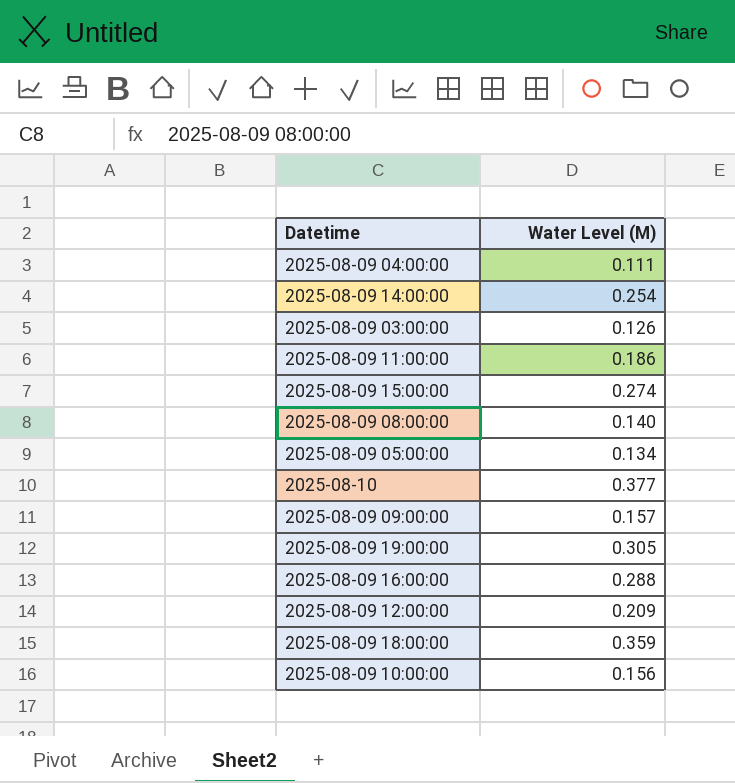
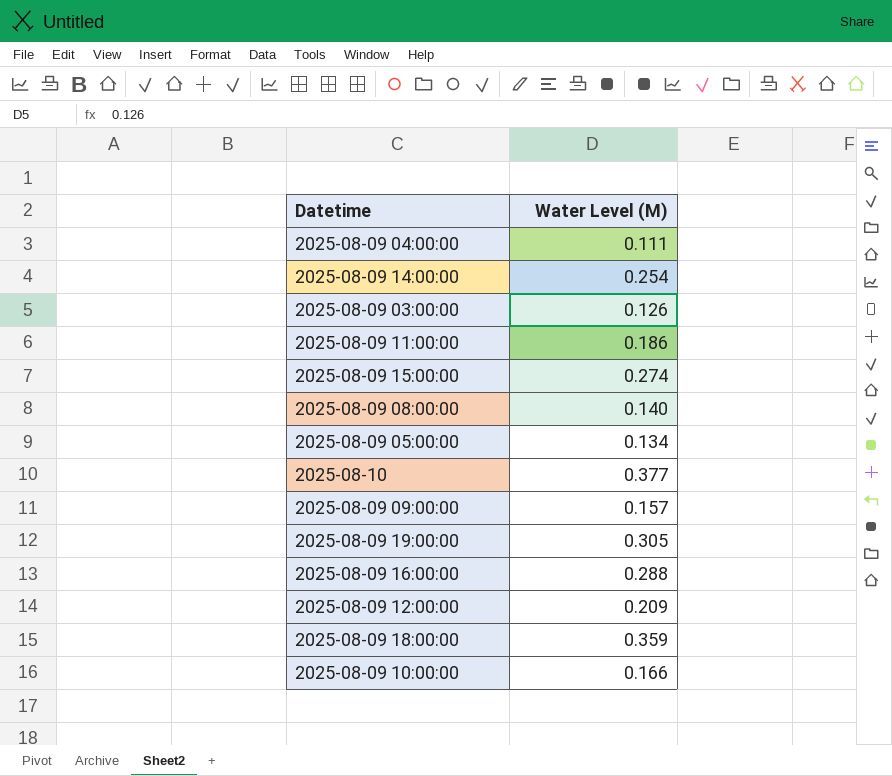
2025-08-09 10:00:00 | Water Level (M): 0.156 -> 0.166

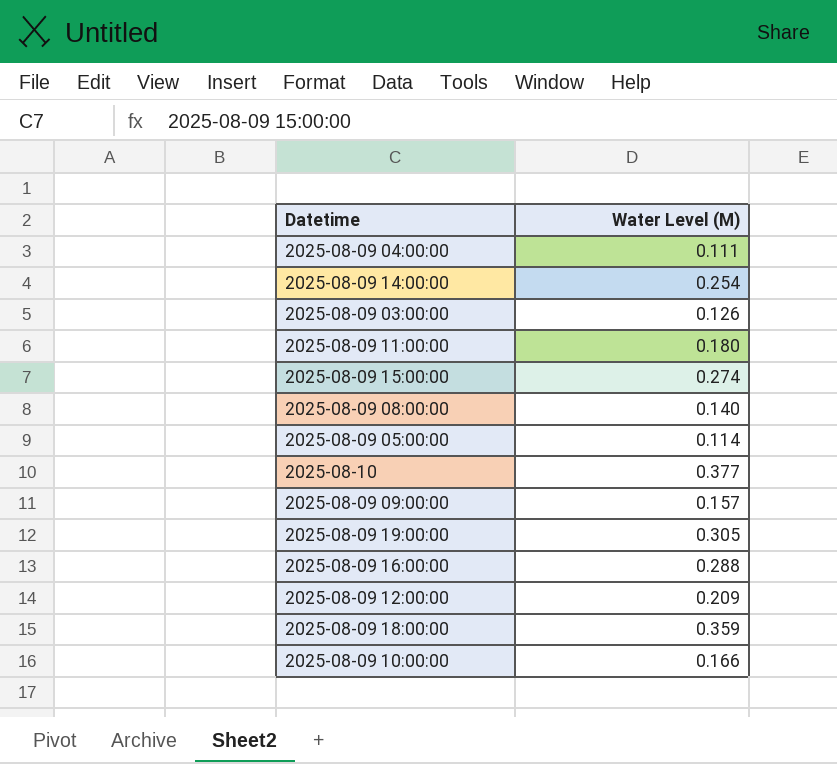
2025-08-09 11:00:00 | Water Level (M): 0.186 -> 0.180
2025-08-09 05:00:00 | Water Level (M): 0.134 -> 0.114

